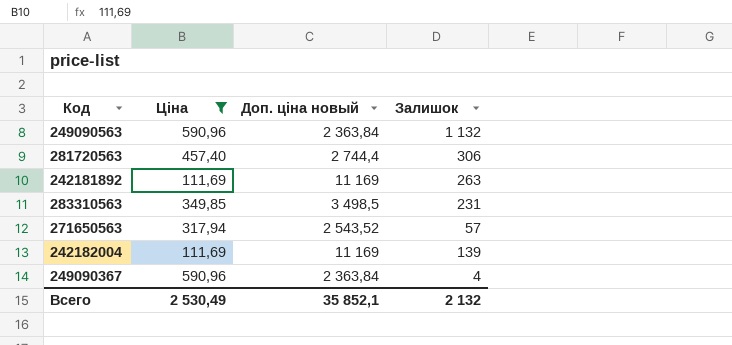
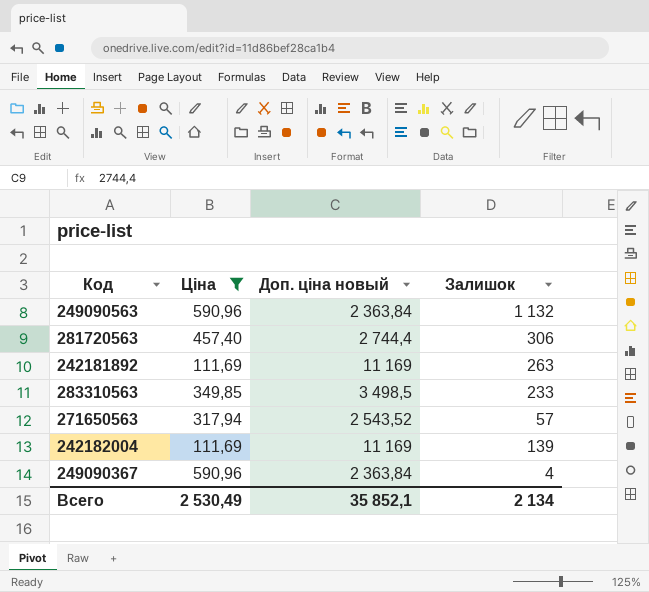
283310563 | Залишок: 231 -> 233
Всего | Залишок: 2 132 -> 2 134

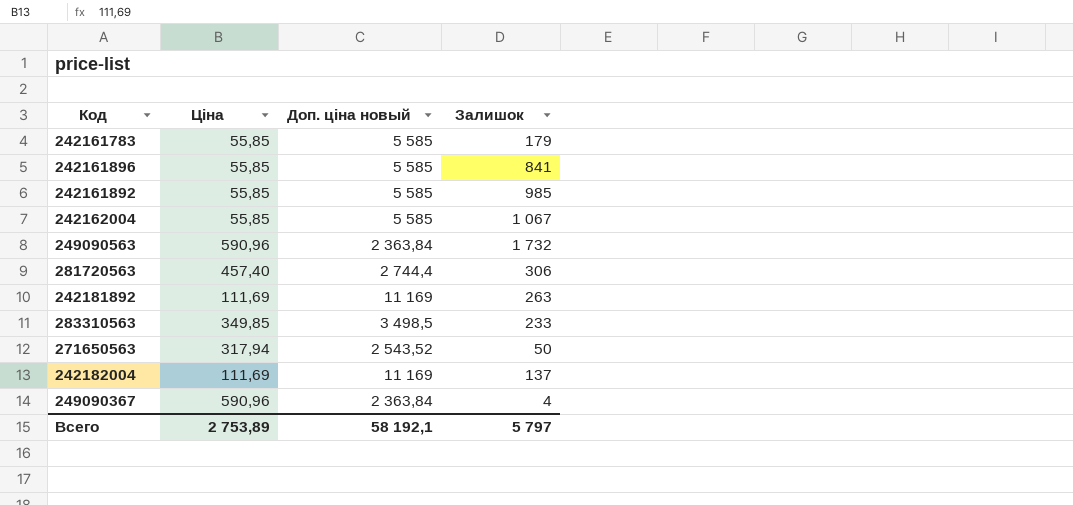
filter: Ціна != 55,85 -> none
249090563 | Залишок: 1 132 -> 1 732
271650563 | Залишок: 57 -> 50
242182004 | Залишок: 139 -> 137
Всего | Ціна: 2 530,49 -> 2 753,89
Всего | Доп. ціна новый: 35 852,1 -> 58 192,1
Всего | Залишок: 2 134 -> 5 797

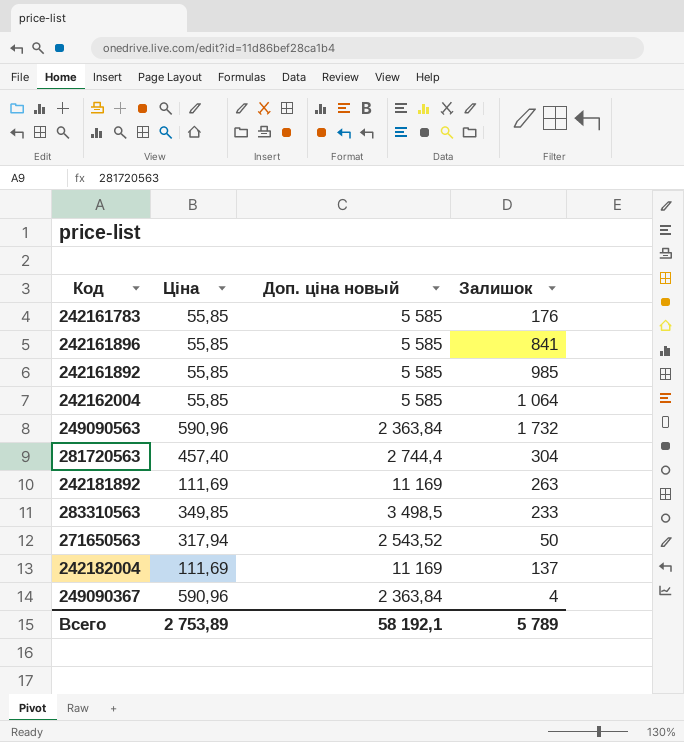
242161783 | Залишок: 179 -> 176
242162004 | Залишок: 1 067 -> 1 064
281720563 | Залишок: 306 -> 304
Всего | Залишок: 5 797 -> 5 789

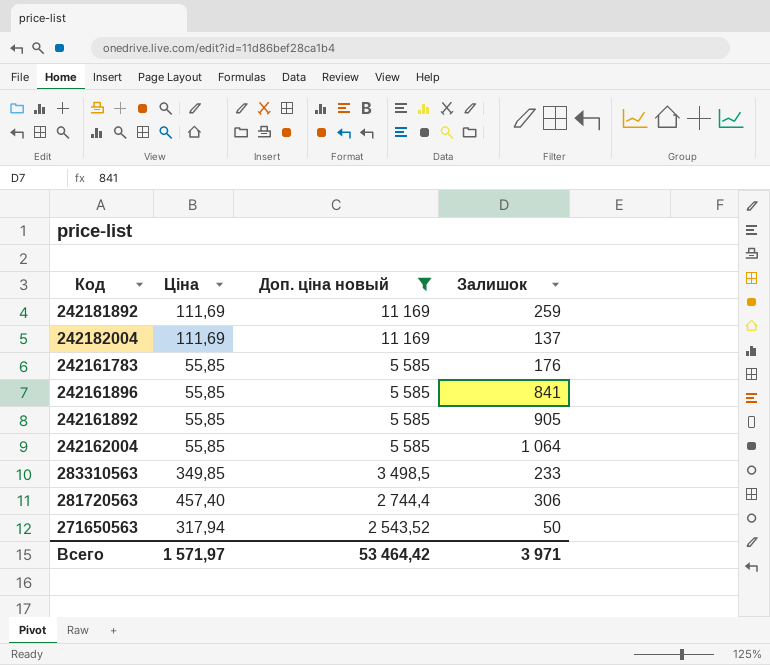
filter: none -> Доп. ціна новый != 2 363,84
row order: none -> Доп. ціна новый descending
242181892 | Залишок: 263 -> 259
242161892 | Залишок: 985 -> 905
281720563 | Залишок: 304 -> 306
Всего | Ціна: 2 753,89 -> 1 571,97
Всего | Доп. ціна новый: 58 192,1 -> 53 464,42
Всего | Залишок: 5 789 -> 3 971

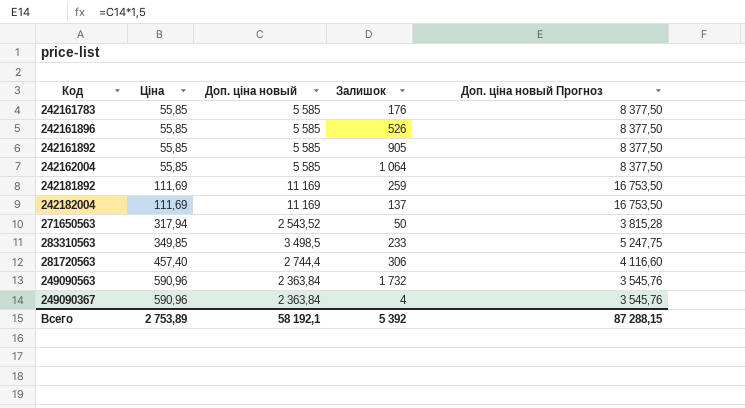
filter: Доп. ціна новый != 2 363,84 -> none
row order: Доп. ціна новый descending -> Ціна ascending
column Доп. ціна новый Прогноз | formula: none -> [Доп. ціна новый] * 1,5
242161896 | Залишок: 841 -> 526
Всего | Ціна: 1 571,97 -> 2 753,89
Всего | Доп. ціна новый: 53 464,42 -> 58 192,1
Всего | Залишок: 3 971 -> 5 392

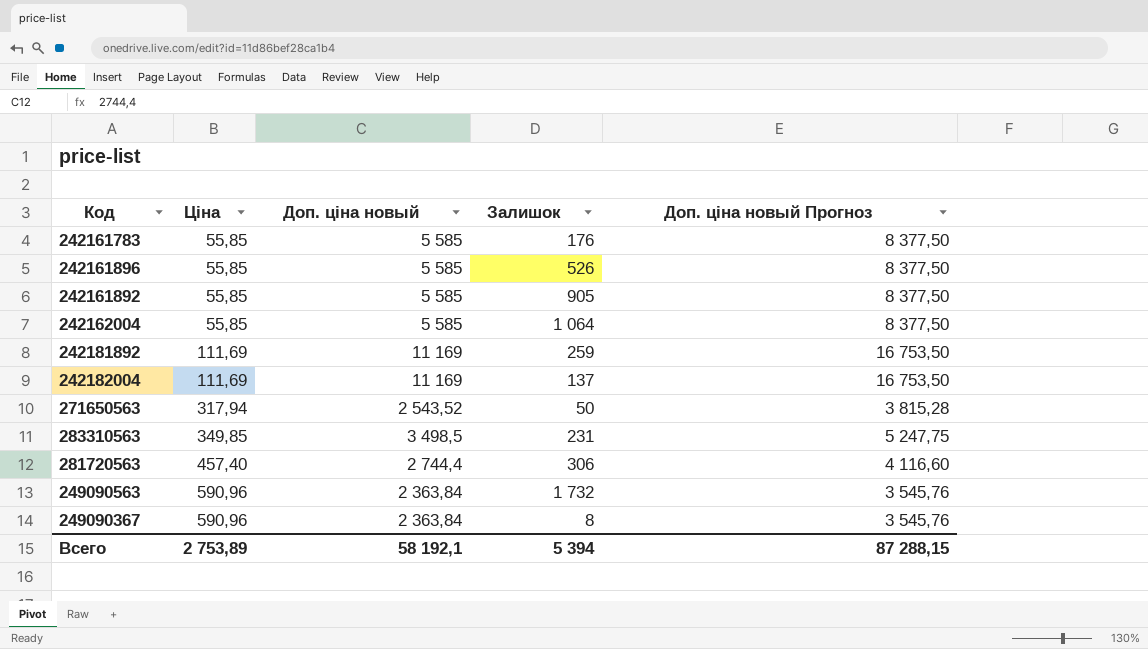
283310563 | Залишок: 233 -> 231
249090367 | Залишок: 4 -> 8
Всего | Залишок: 5 392 -> 5 394

